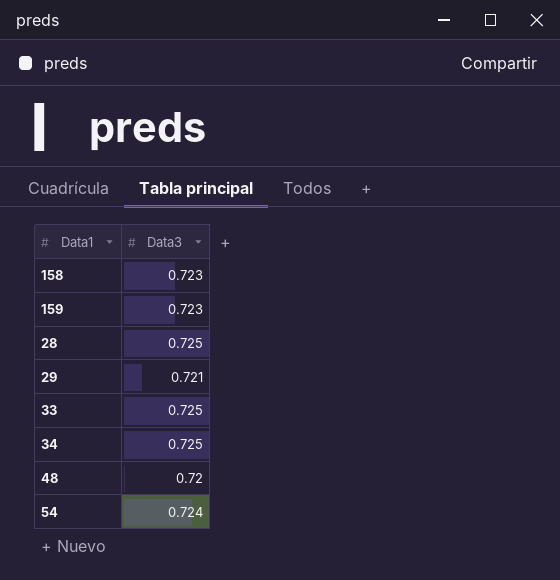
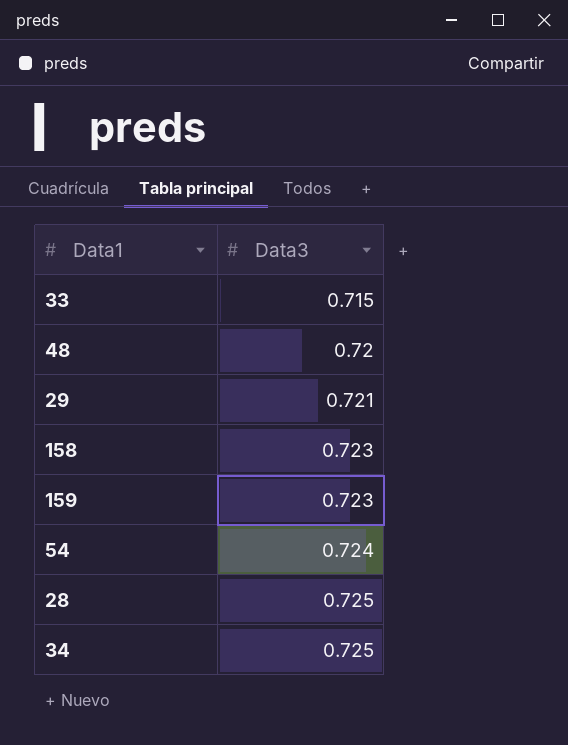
row order: none -> Data3 ascending
33 | Data3: 0.725 -> 0.715

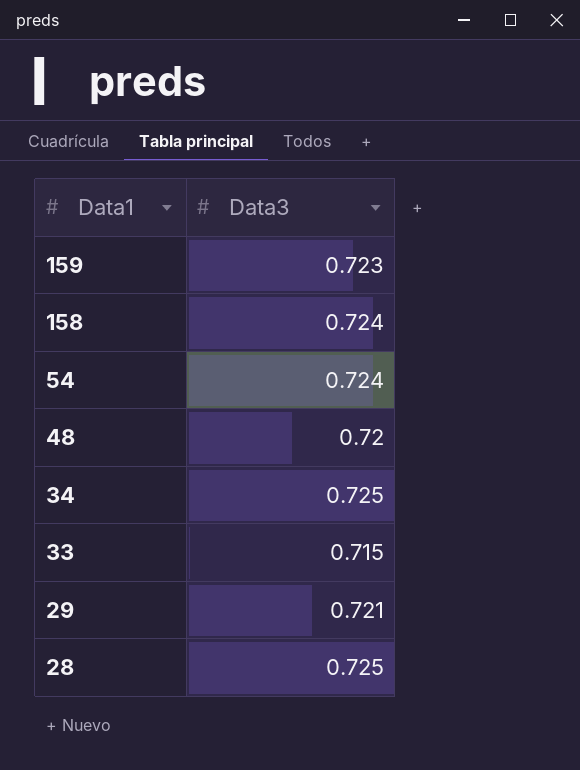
row order: Data3 ascending -> Data1 descending
158 | Data3: 0.723 -> 0.724

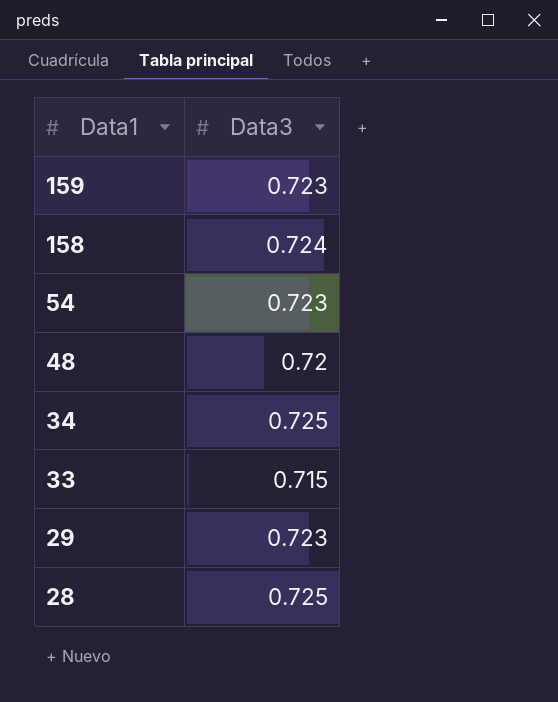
54 | Data3: 0.724 -> 0.723
29 | Data3: 0.721 -> 0.723

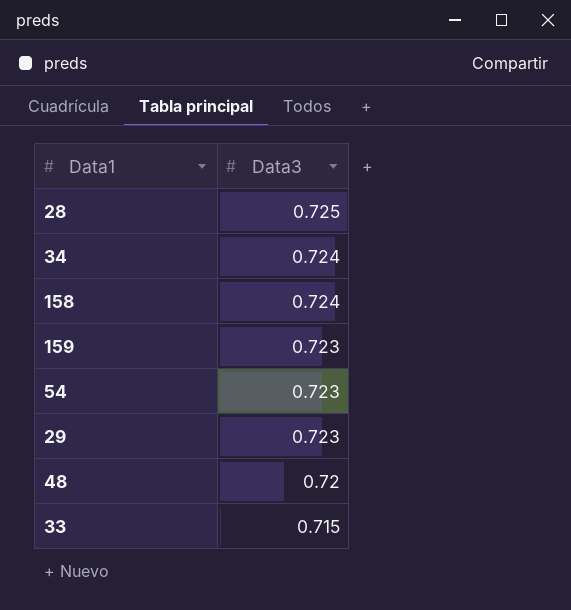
row order: Data1 descending -> Data3 descending
34 | Data3: 0.725 -> 0.724

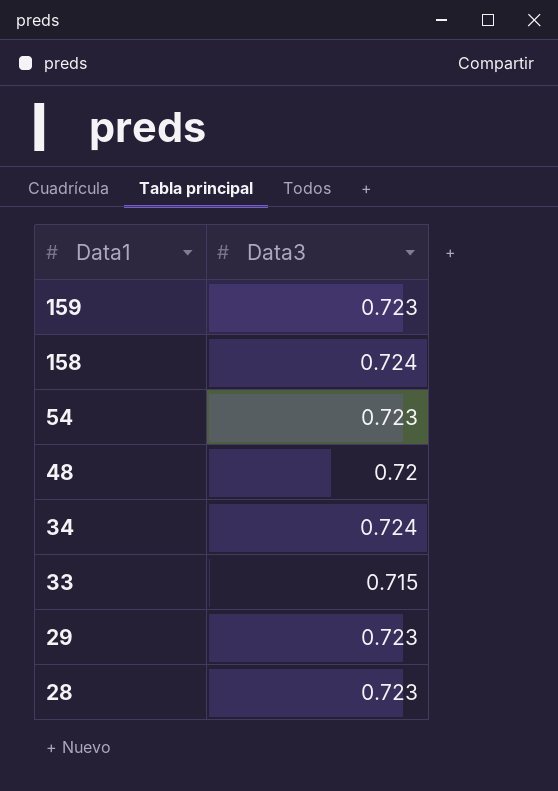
row order: Data3 descending -> Data1 descending
28 | Data3: 0.725 -> 0.723

